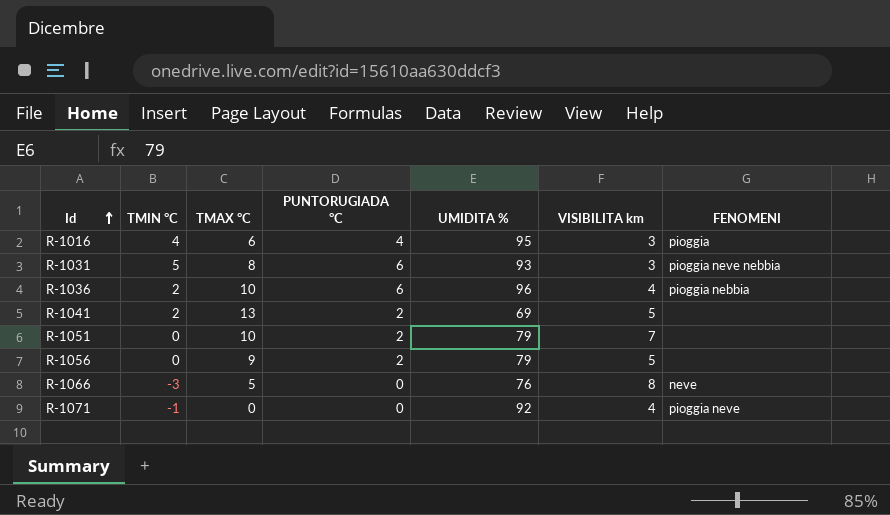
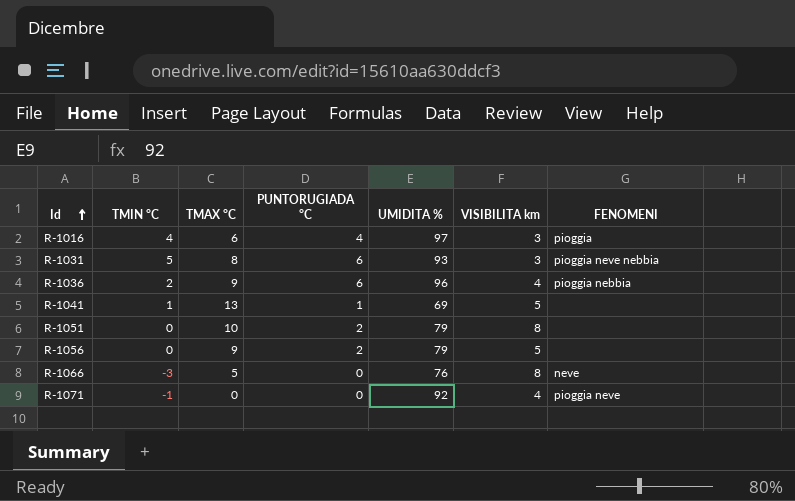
R-1016 | UMIDITA %: 95 -> 97
R-1036 | TMAX °C: 10 -> 9
R-1041 | TMIN °C: 2 -> 1
R-1041 | PUNTORUGIADA °C: 2 -> 1
R-1051 | VISIBILITA km: 7 -> 8

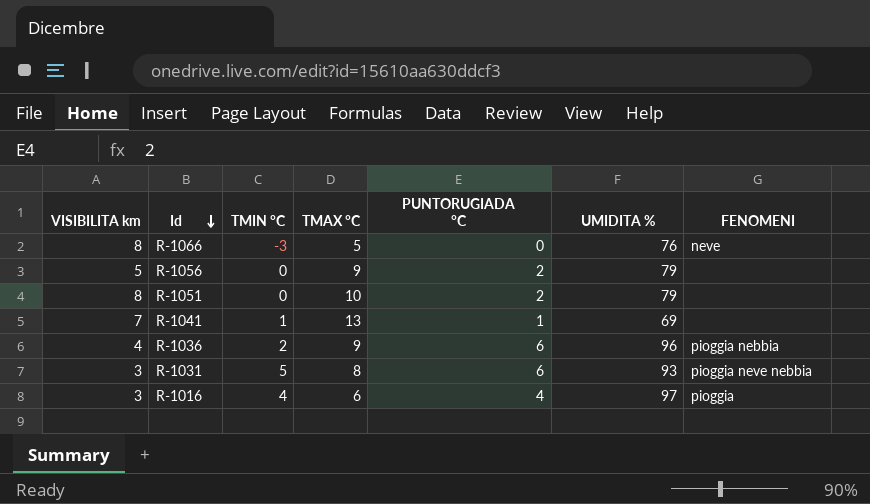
row order: Id ascending -> Id descending
column VISIBILITA km | position: 6 -> 1
row R-1071: -1 | 0 | 0 | 92 | 4 | pioggia neve -> none
R-1041 | VISIBILITA km: 5 -> 7

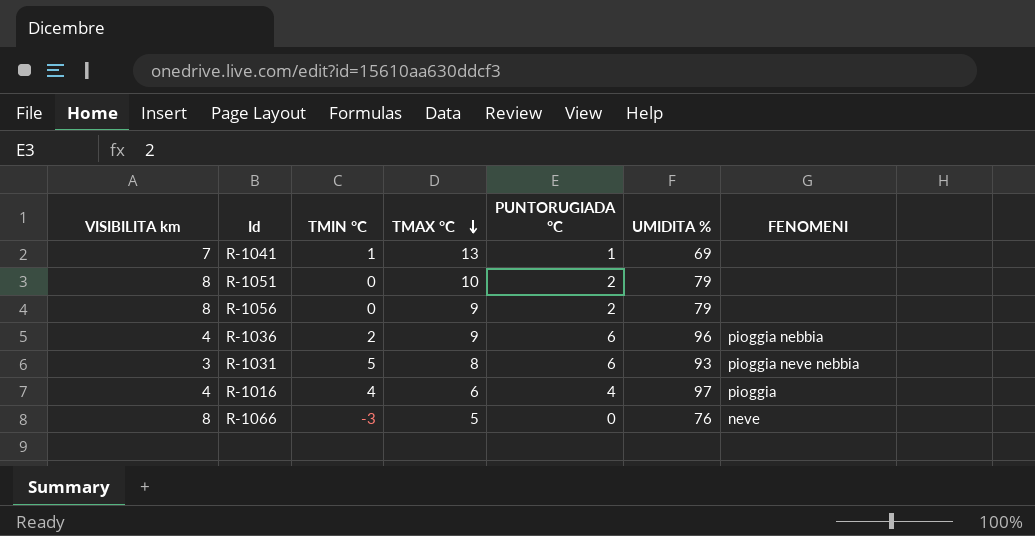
row order: Id descending -> TMAX °C descending
R-1056 | VISIBILITA km: 5 -> 8
R-1016 | VISIBILITA km: 3 -> 4

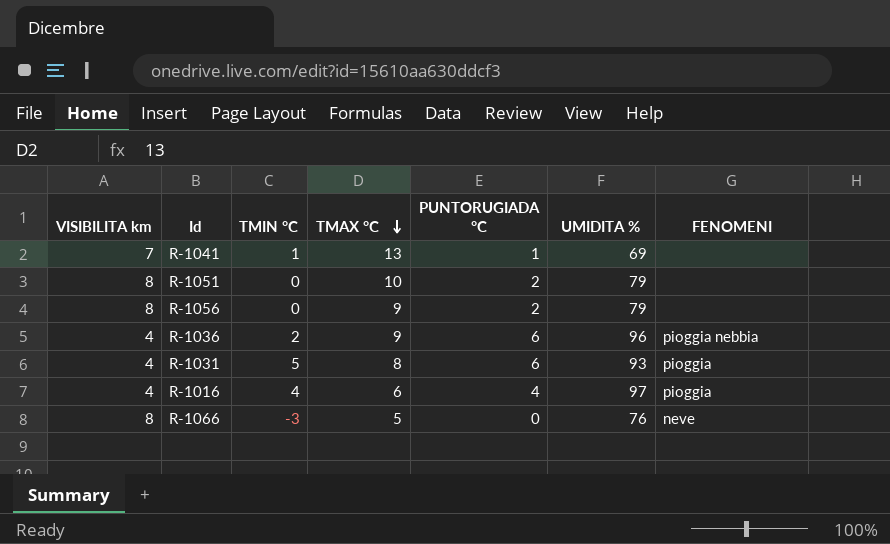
R-1031 | VISIBILITA km: 3 -> 4
R-1031 | FENOMENI: pioggia neve nebbia -> pioggia

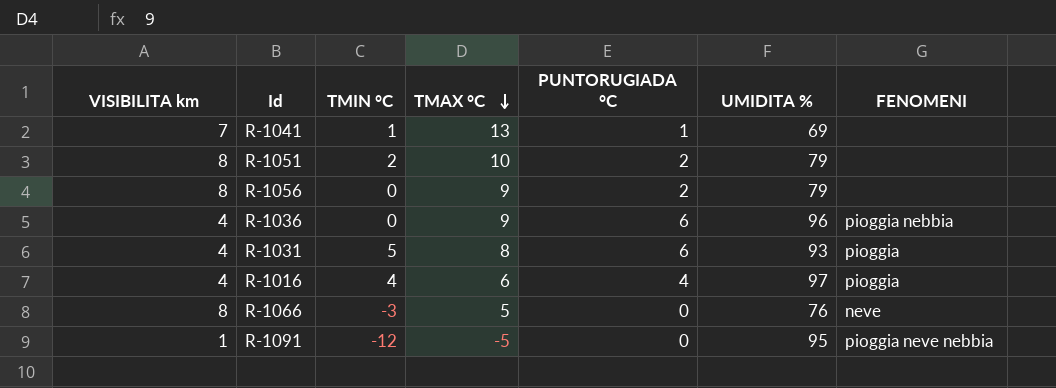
R-1051 | TMIN °C: 0 -> 2
R-1036 | TMIN °C: 2 -> 0
row R-1091: none -> 1 | -12 | -5 | 0 | 95 | pioggia neve nebbia

